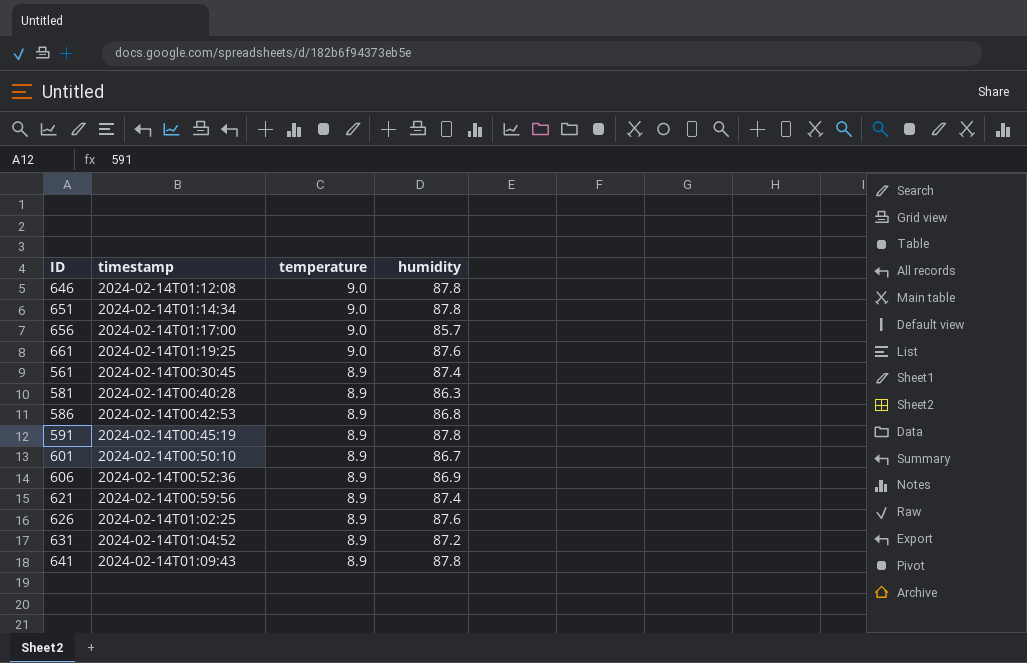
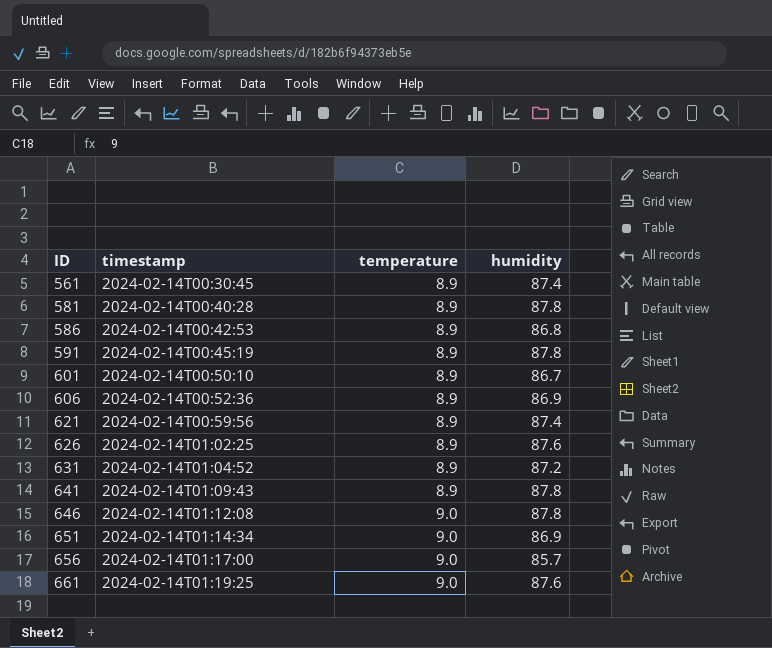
row order: temperature descending -> ID ascending
581 | humidity: 86.3 -> 87.8
651 | humidity: 87.8 -> 86.9

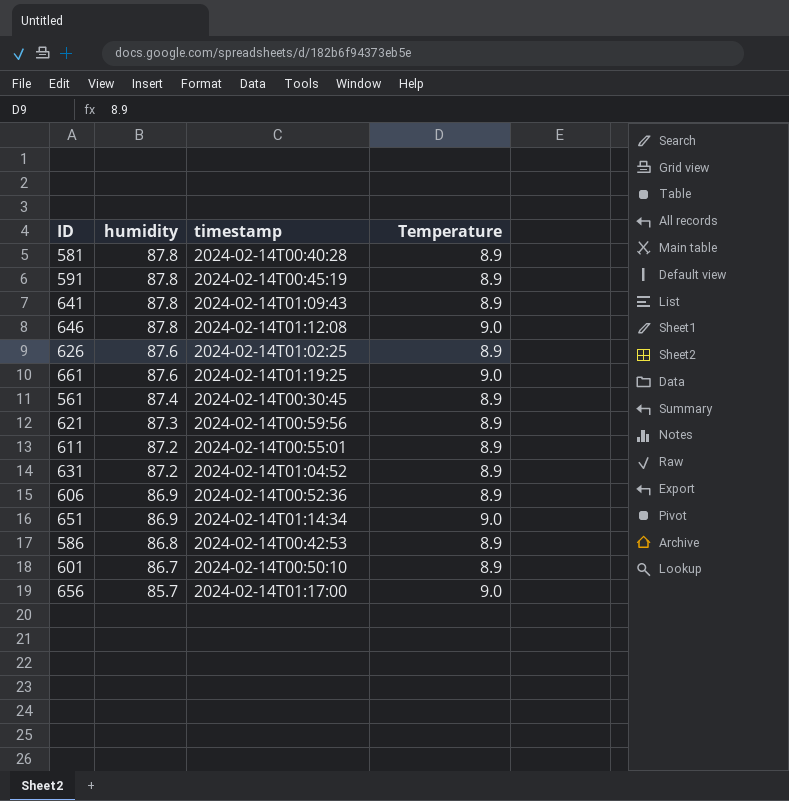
row order: ID ascending -> humidity descending
column humidity | position: 4 -> 2
column name: temperature -> Temperature
621 | humidity: 87.4 -> 87.3
row 611: none -> 87.2 | 2024-02-14T00:55:01 | 8.9

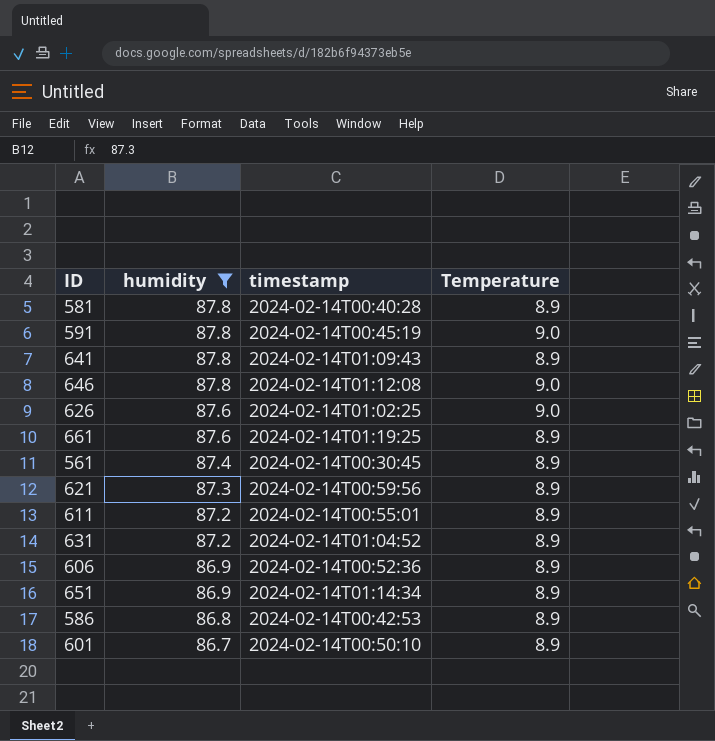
filter: none -> humidity != 85.7
591 | Temperature: 8.9 -> 9.0
626 | Temperature: 8.9 -> 9.0
661 | Temperature: 9.0 -> 8.9
651 | Temperature: 9.0 -> 8.9

